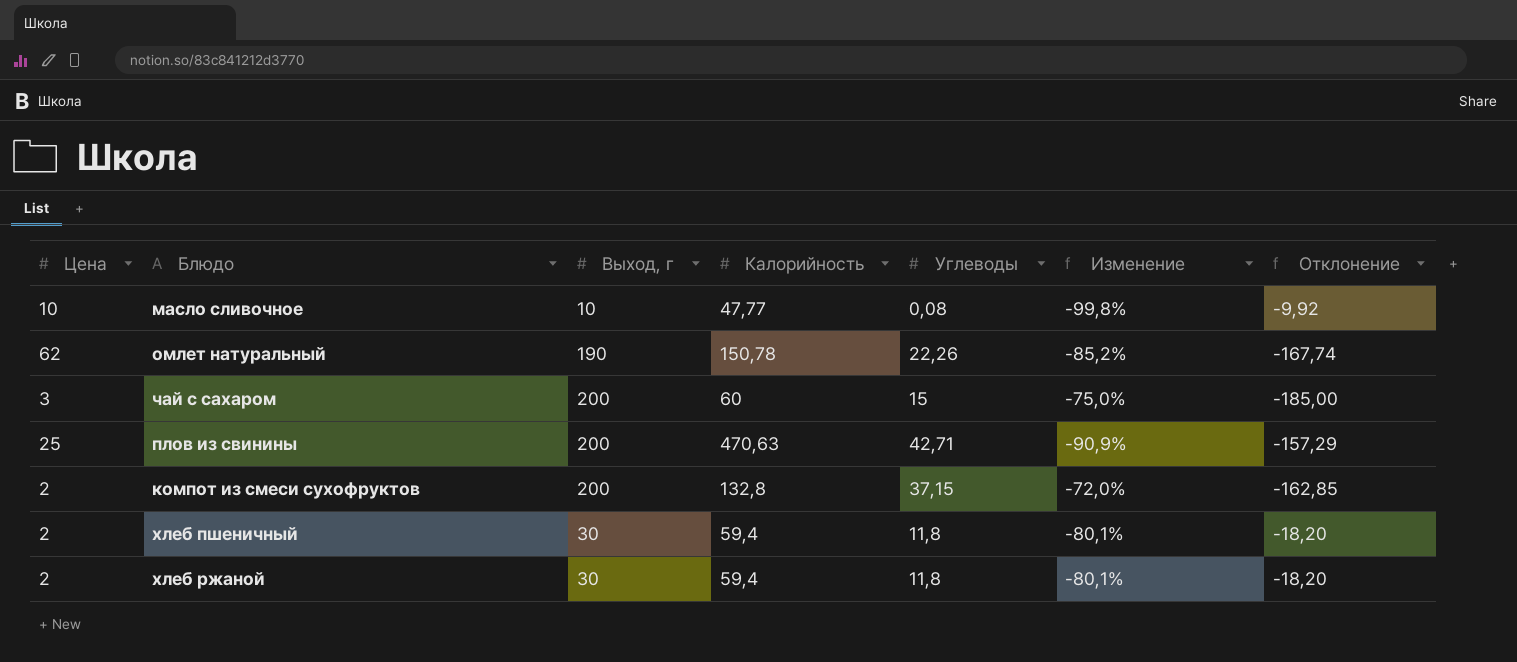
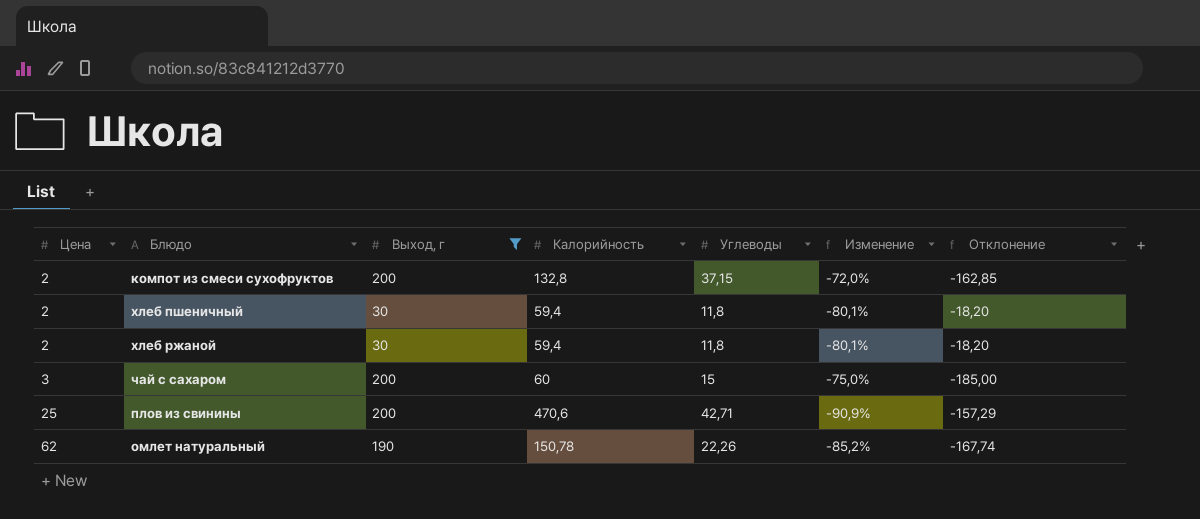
filter: none -> Выход, г != 10
row order: none -> Цена ascending
плов из свинины | Калорийность: 470,63 -> 470,6

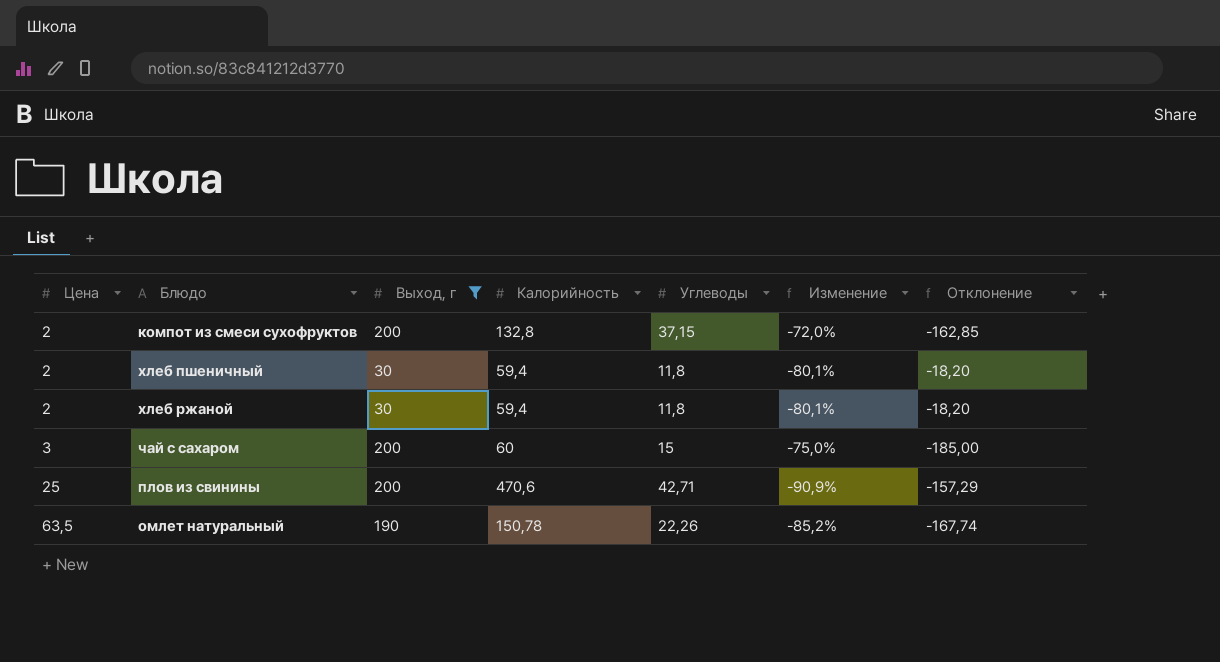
омлет натуральный | Цена: 62 -> 63,5

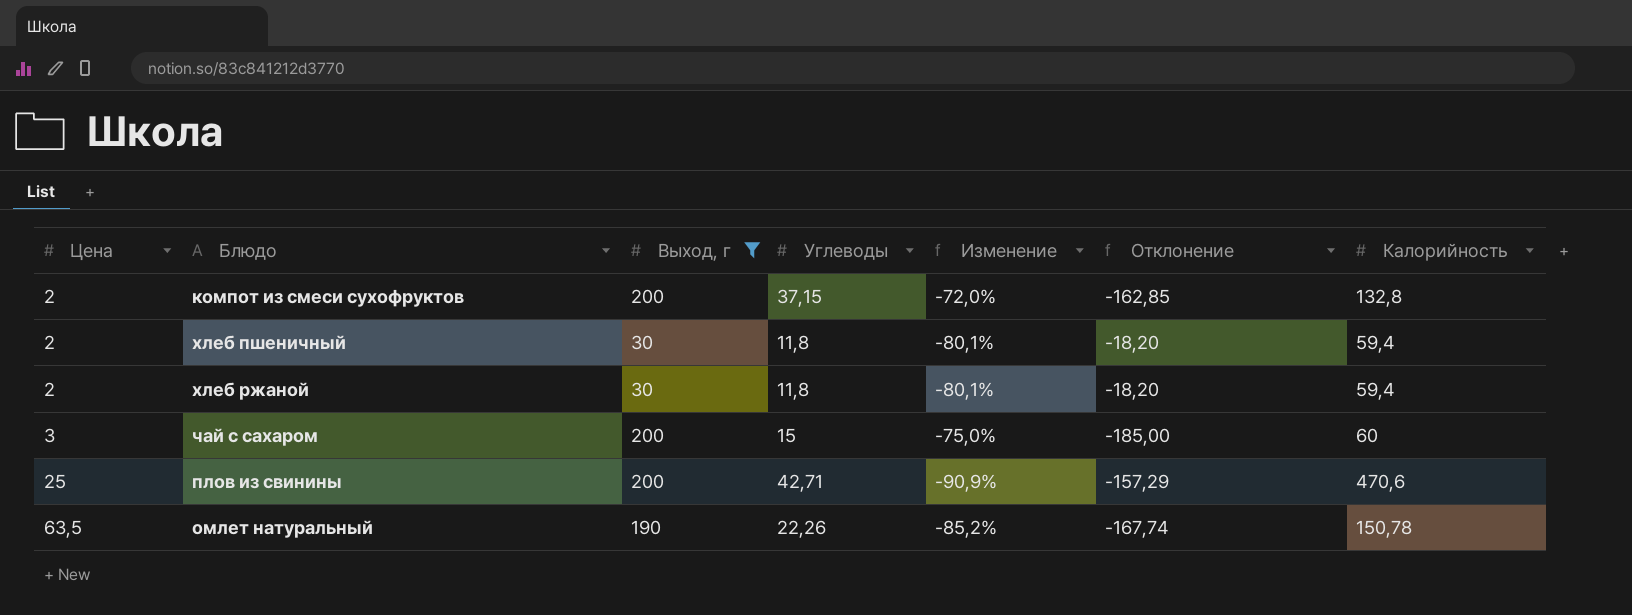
column Калорийность | position: 4 -> 7

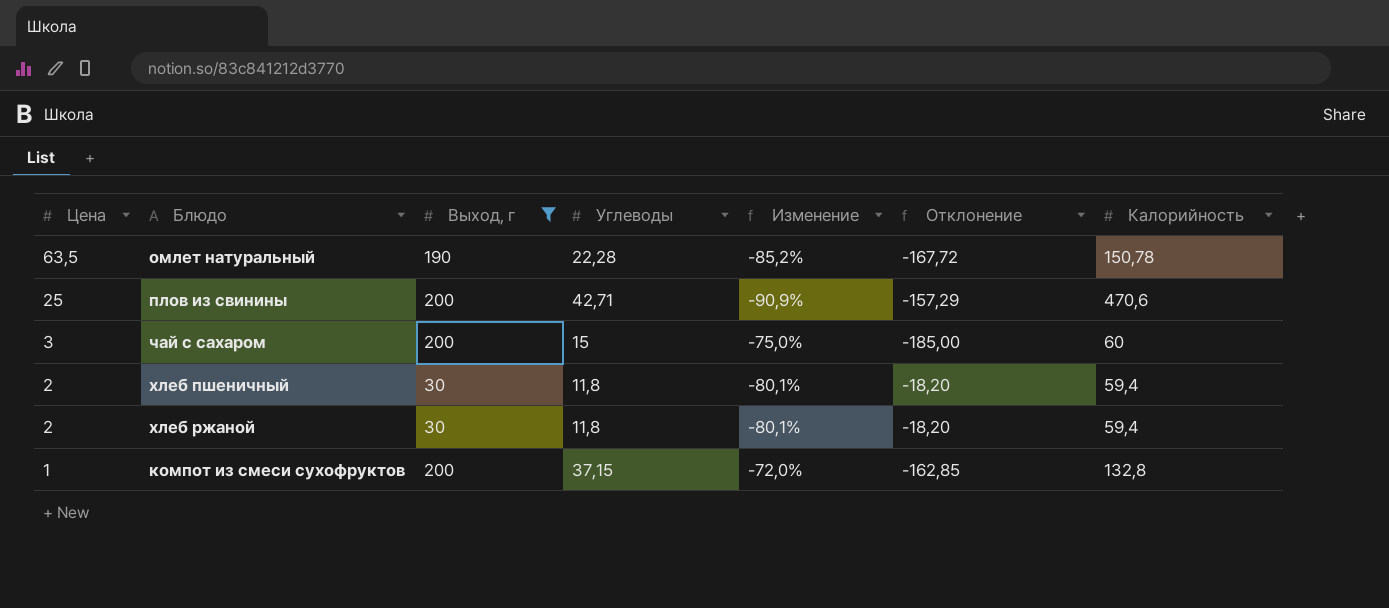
row order: Цена ascending -> Цена descending
омлет натуральный | Углеводы: 22,26 -> 22,28
омлет натуральный | Отклонение: -167,74 -> -167,72
компот из смеси сухофруктов | Цена: 2 -> 1

